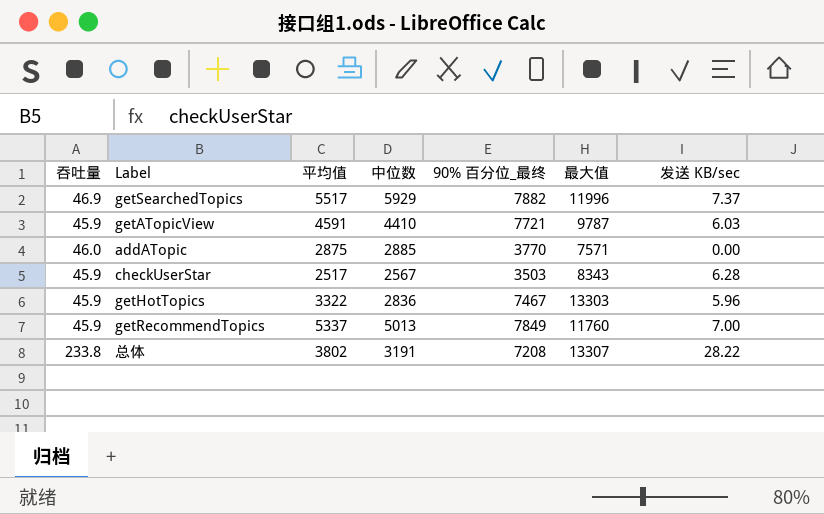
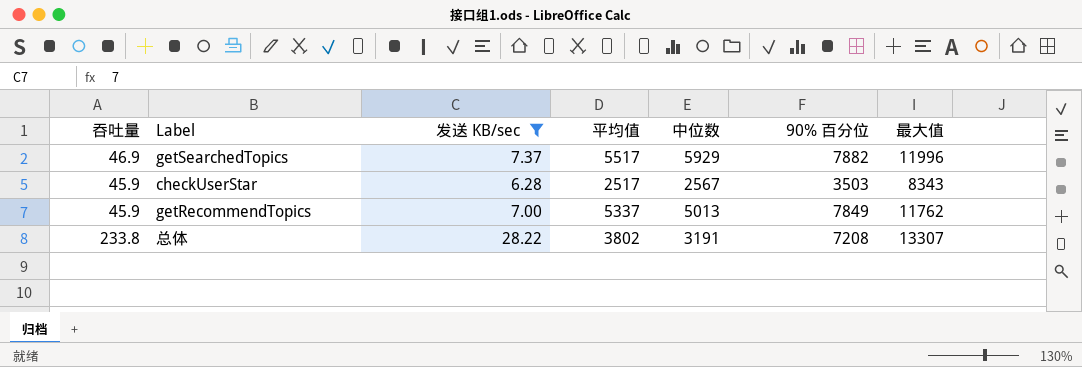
filter: none -> 发送 KB/sec >= 6.28
column 发送 KB/sec | position: 7 -> 3
column name: 90% 百分位_最终 -> 90% 百分位
getRecommendTopics | 最大值: 11760 -> 11762

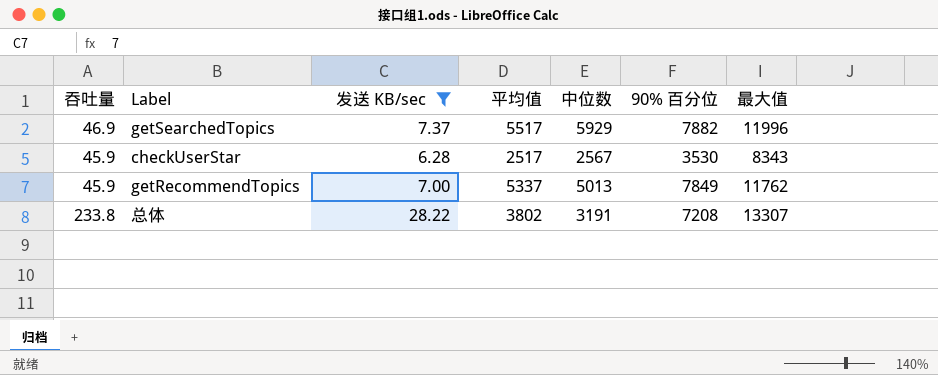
checkUserStar | 90% 百分位: 3503 -> 3530

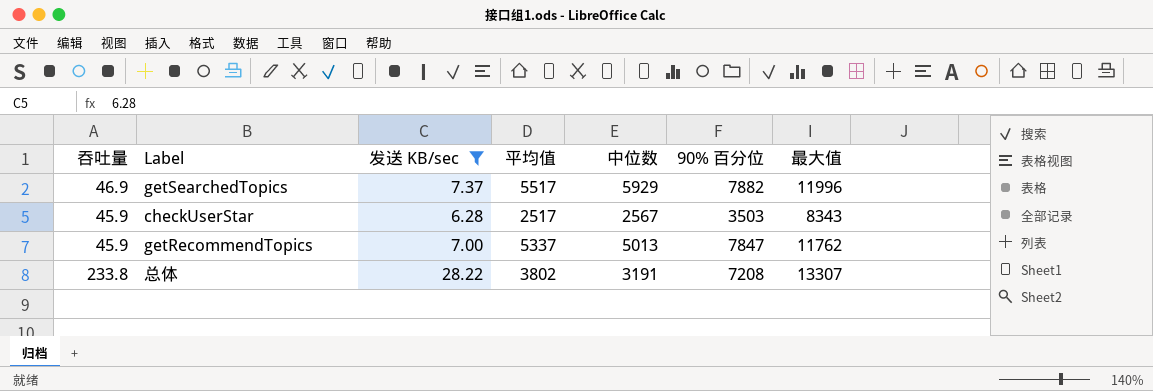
checkUserStar | 90% 百分位: 3530 -> 3503
getRecommendTopics | 90% 百分位: 7849 -> 7847

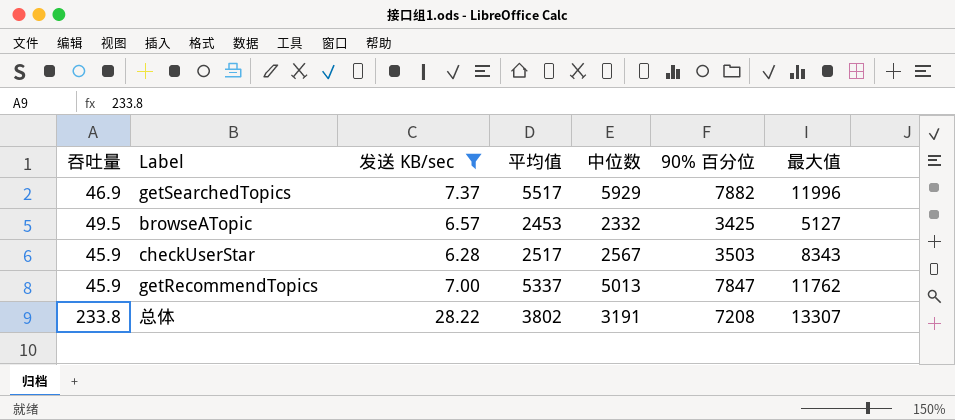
row browseATopic: none -> 49.5 | 6.57 | 2453 | 2332 | 3425 | 5127

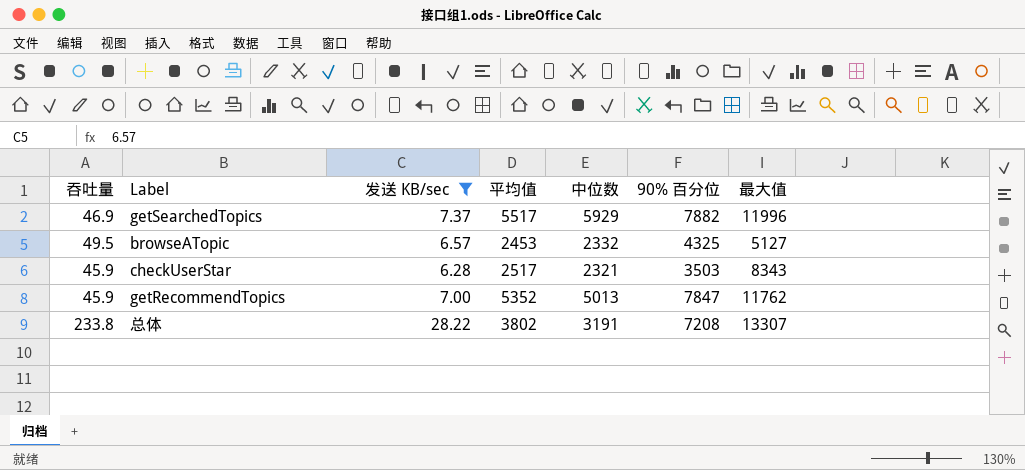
browseATopic | 90% 百分位: 3425 -> 4325
checkUserStar | 中位数: 2567 -> 2321
getRecommendTopics | 平均值: 5337 -> 5352

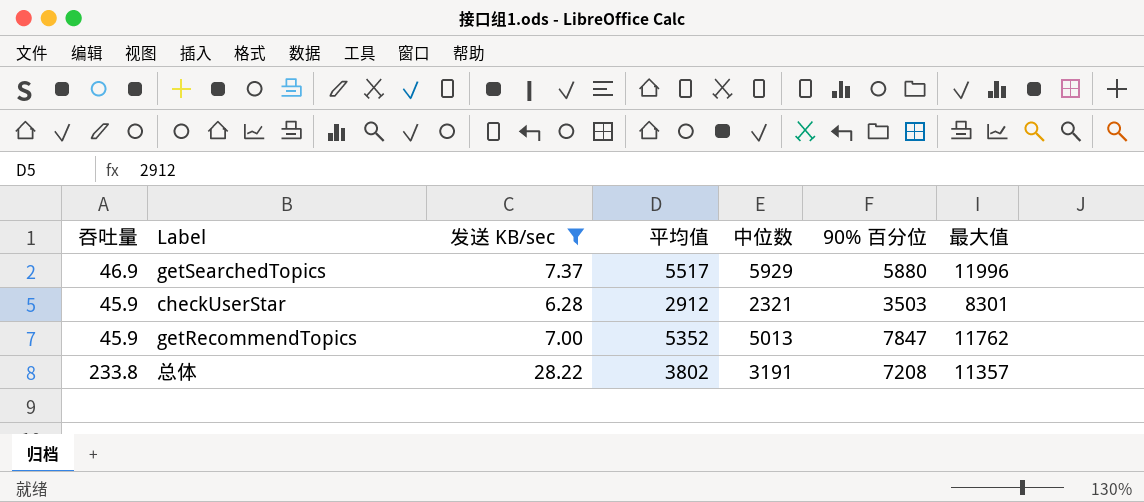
row browseATopic: 49.5 | 6.57 | 2453 | 2332 | 4325 | 5127 -> none
getSearchedTopics | 90% 百分位: 7882 -> 5880
checkUserStar | 平均值: 2517 -> 2912
checkUserStar | 最大值: 8343 -> 8301
总体 | 最大值: 13307 -> 11357

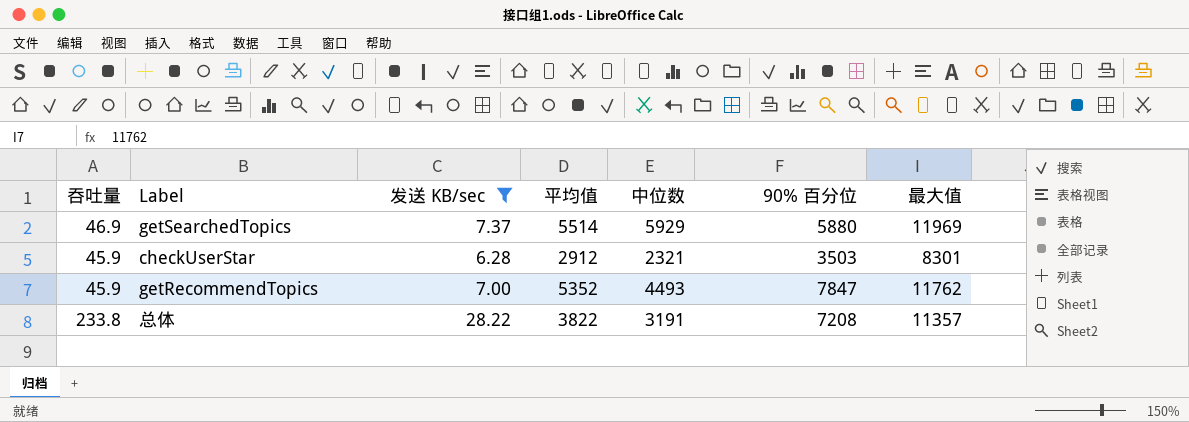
getSearchedTopics | 平均值: 5517 -> 5514
getSearchedTopics | 最大值: 11996 -> 11969
getRecommendTopics | 中位数: 5013 -> 4493
总体 | 平均值: 3802 -> 3822

